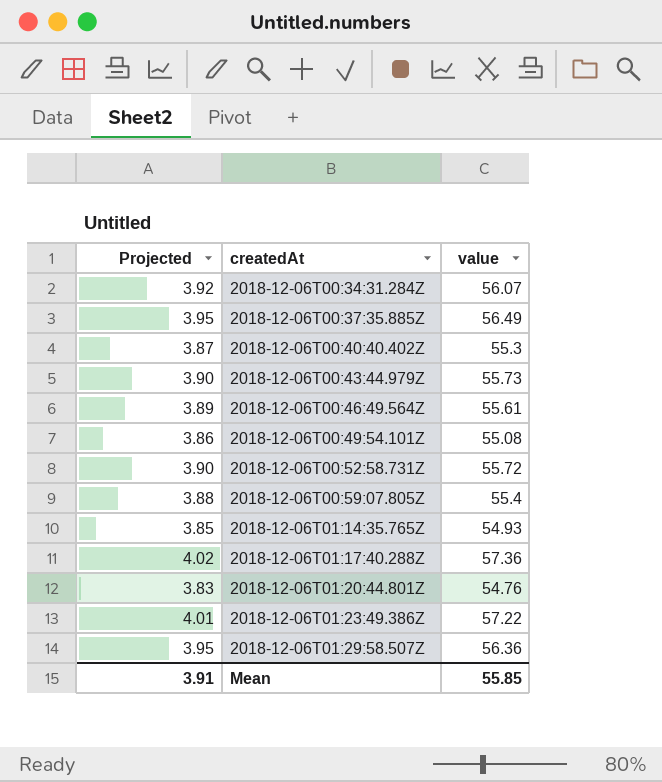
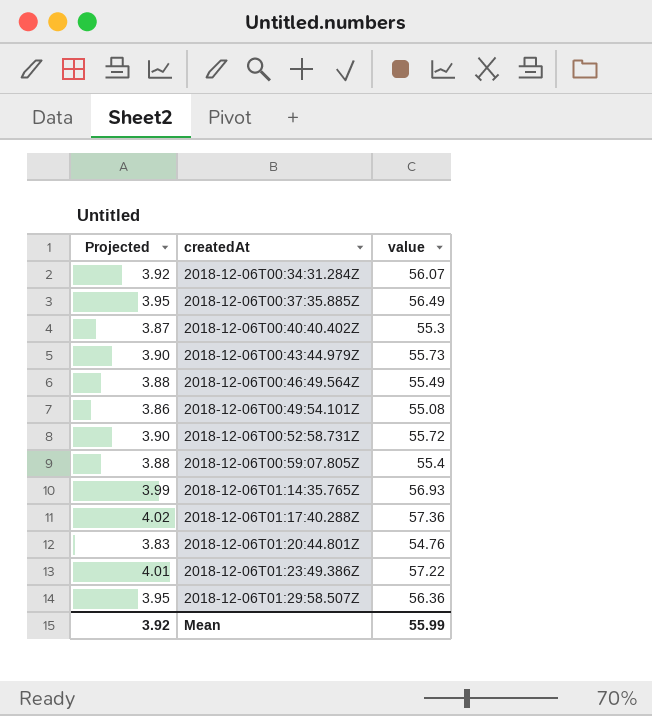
2018-12-06T00:46:49.564Z | Projected: 3.89 -> 3.88
2018-12-06T00:46:49.564Z | value: 55.61 -> 55.49
2018-12-06T01:14:35.765Z | Projected: 3.85 -> 3.99
2018-12-06T01:14:35.765Z | value: 54.93 -> 56.93
Mean | Projected: 3.91 -> 3.92
Mean | value: 55.85 -> 55.99

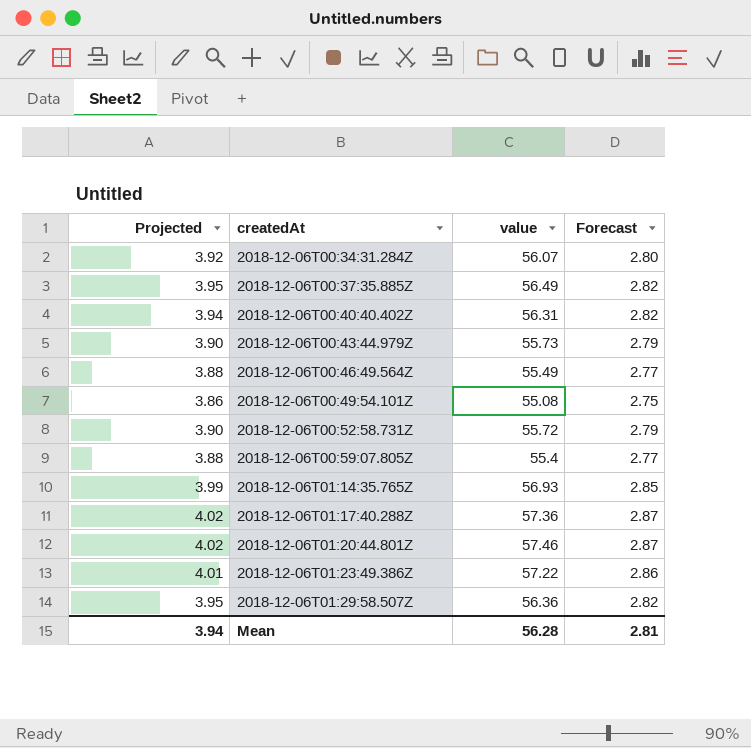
column Forecast | formula: none -> [value] * 0.05
2018-12-06T00:40:40.402Z | Projected: 3.87 -> 3.94
2018-12-06T00:40:40.402Z | value: 55.3 -> 56.31
2018-12-06T01:20:44.801Z | Projected: 3.83 -> 4.02
2018-12-06T01:20:44.801Z | value: 54.76 -> 57.46
Mean | Projected: 3.92 -> 3.94
Mean | value: 55.99 -> 56.28

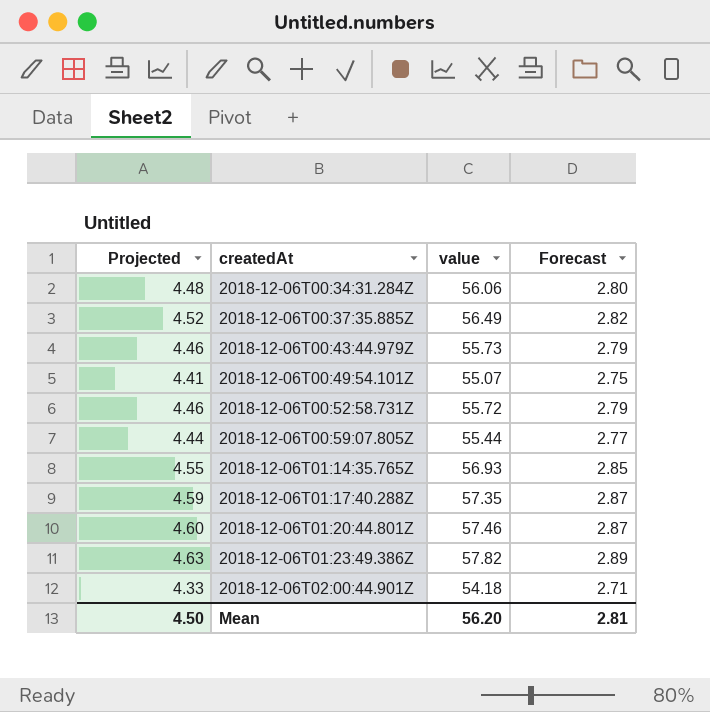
column Projected | formula: [value] * 0.07 -> [value] * 0.08
row 2018-12-06T00:40:40.402Z: 3.94 | 56.31 | 2.82 -> none
row 2018-12-06T00:46:49.564Z: 3.88 | 55.49 | 2.77 -> none
row 2018-12-06T01:29:58.507Z: 3.95 | 56.36 | 2.82 -> none
2018-12-06T00:34:31.284Z | value: 56.07 -> 56.06
2018-12-06T00:49:54.101Z | value: 55.08 -> 55.07
2018-12-06T00:59:07.805Z | value: 55.4 -> 55.44
2018-12-06T01:17:40.288Z | value: 57.36 -> 57.35
2018-12-06T01:23:49.386Z | value: 57.22 -> 57.82
2018-12-06T01:23:49.386Z | Forecast: 2.86 -> 2.89
row 2018-12-06T02:00:44.901Z: none -> 4.33 | 54.18 | 2.71
Mean | Projected: 3.94 -> 4.50
Mean | value: 56.28 -> 56.20

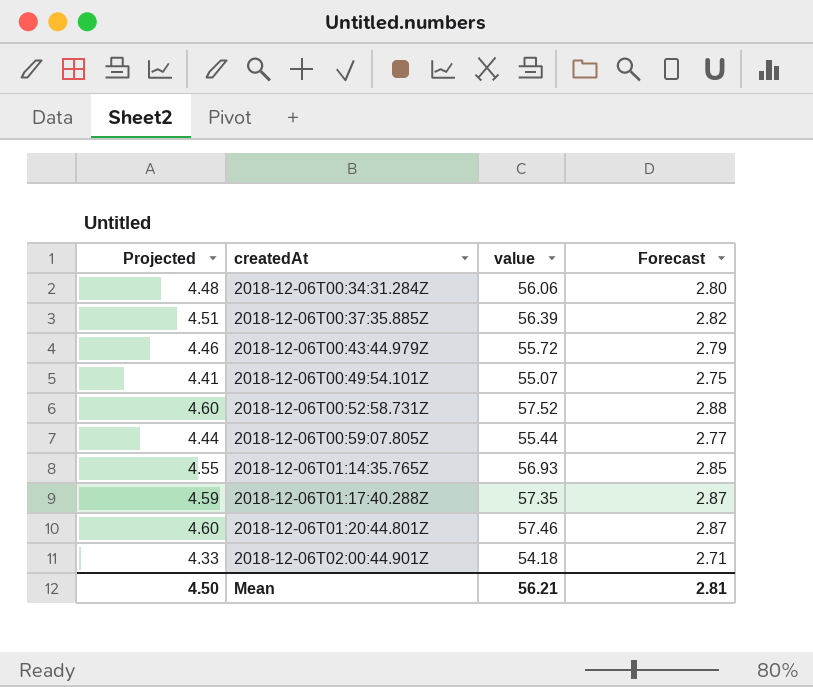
row 2018-12-06T01:23:49.386Z: 4.63 | 57.82 | 2.89 -> none
2018-12-06T00:37:35.885Z | Projected: 4.52 -> 4.51
2018-12-06T00:37:35.885Z | value: 56.49 -> 56.39
2018-12-06T00:43:44.979Z | value: 55.73 -> 55.72
2018-12-06T00:52:58.731Z | Projected: 4.46 -> 4.60
2018-12-06T00:52:58.731Z | value: 55.72 -> 57.52
2018-12-06T00:52:58.731Z | Forecast: 2.79 -> 2.88
Mean | value: 56.20 -> 56.21

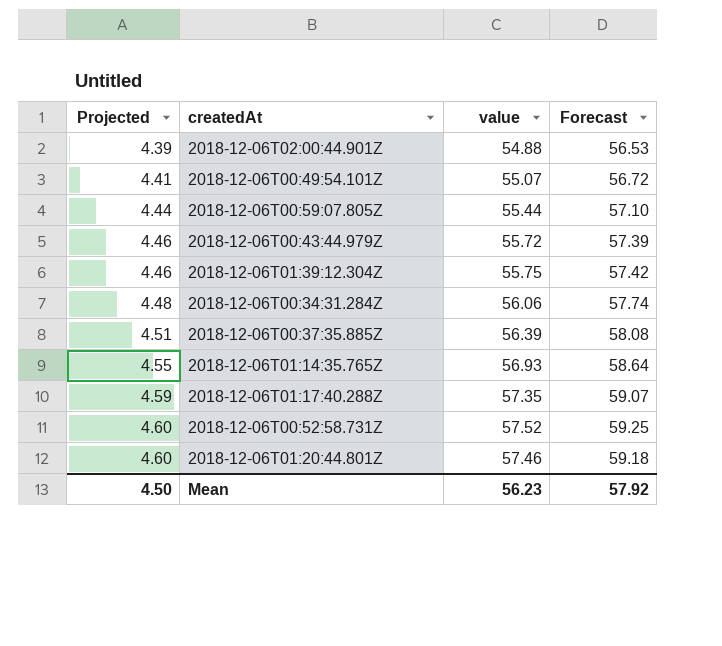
row order: createdAt ascending -> Projected ascending
column Forecast | formula: [value] * 0.05 -> [value] * 1.03
2018-12-06T02:00:44.901Z | Projected: 4.33 -> 4.39
2018-12-06T02:00:44.901Z | value: 54.18 -> 54.88
row 2018-12-06T01:39:12.304Z: none -> 4.46 | 55.75 | 57.42
Mean | value: 56.21 -> 56.23
Mean | Forecast: 2.81 -> 57.92

